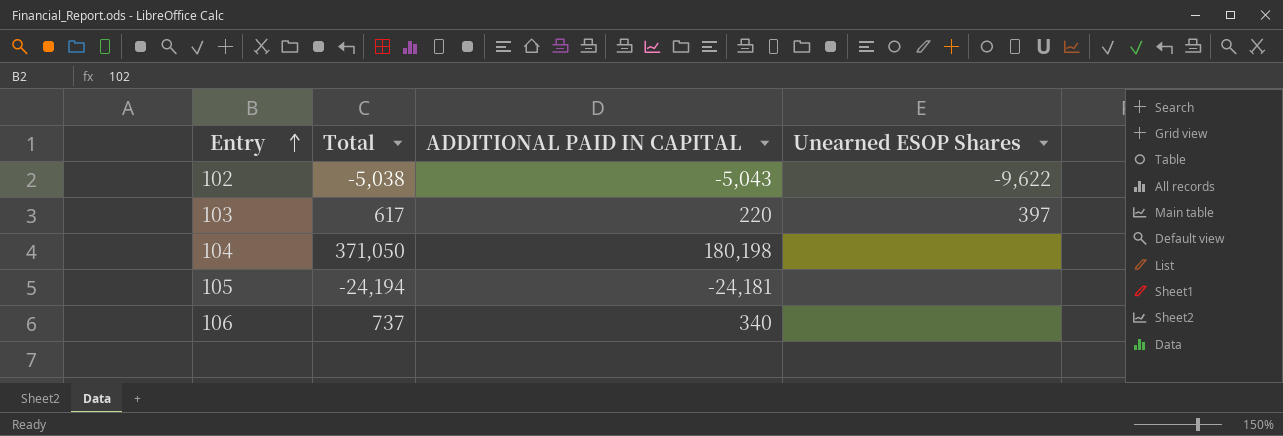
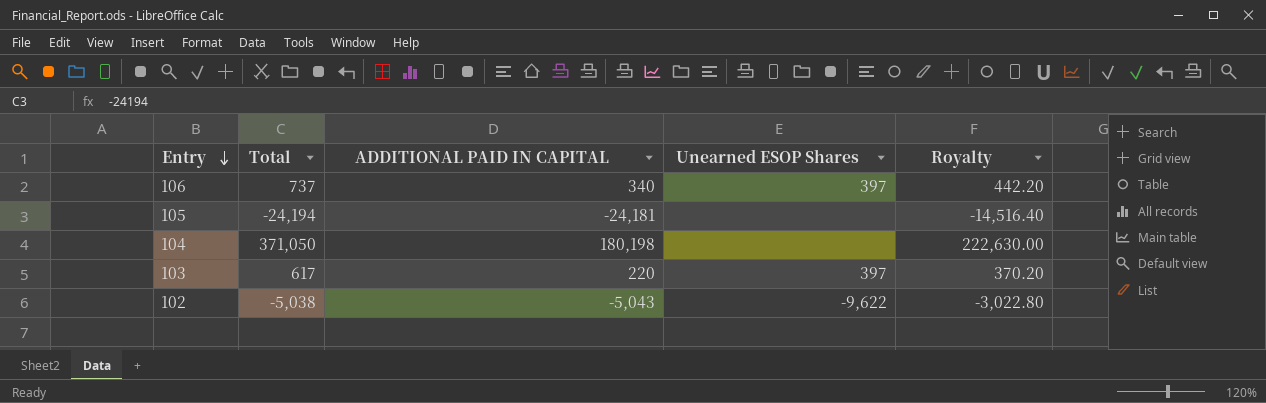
row order: Entry ascending -> Entry descending
column Royalty | formula: none -> [Total] * 0.6
106 | Unearned ESOP Shares: none -> 397

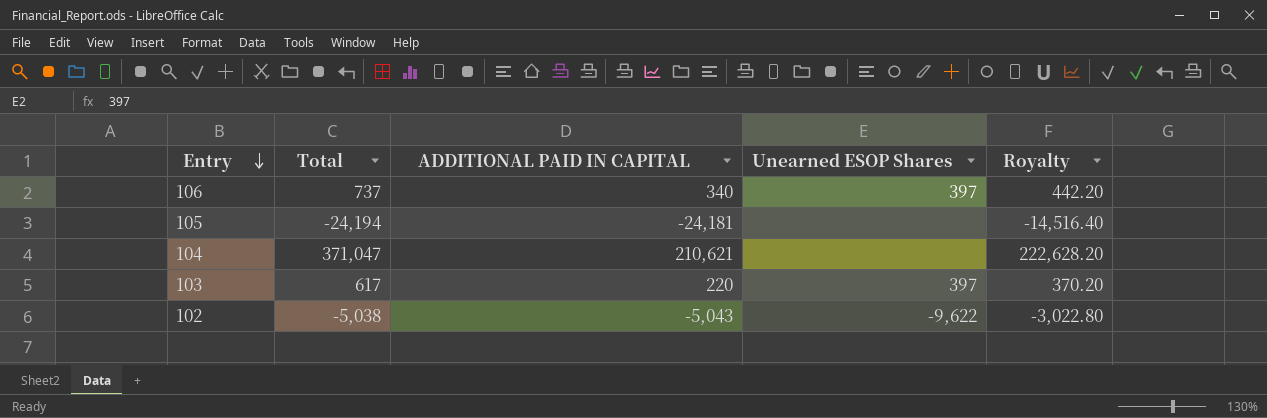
104 | Total: 371,050 -> 371,047
104 | ADDITIONAL PAID IN CAPITAL: 180,198 -> 210,621
104 | Royalty: 222,630.00 -> 222,628.20

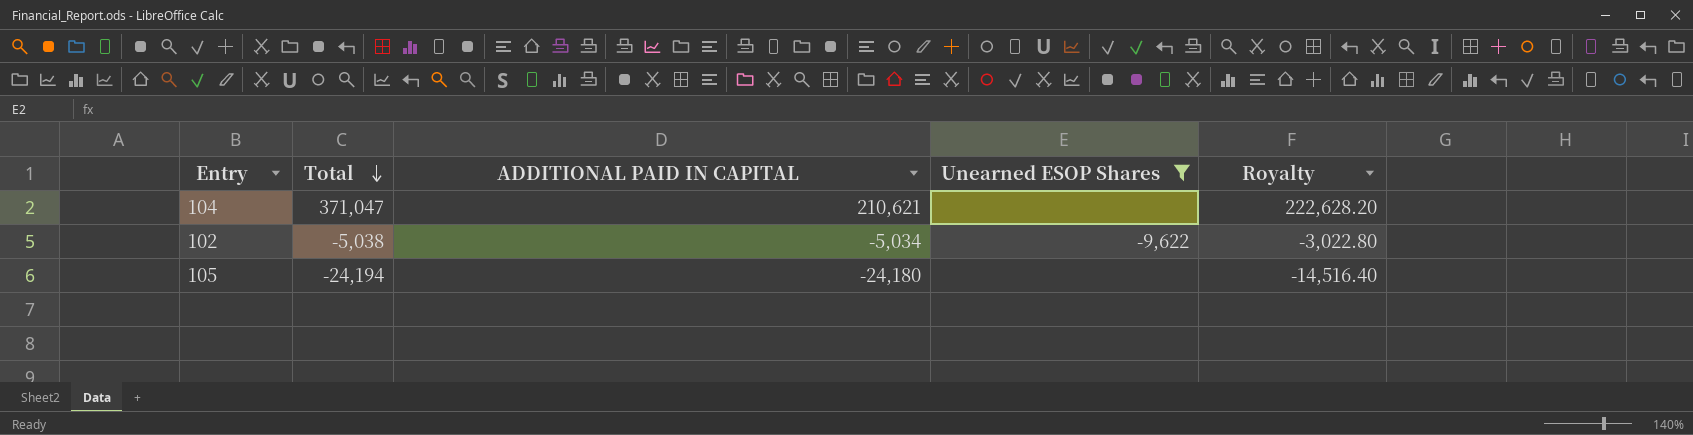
filter: none -> Unearned ESOP Shares != 397
row order: Entry descending -> Total descending
102 | ADDITIONAL PAID IN CAPITAL: -5,043 -> -5,034
105 | ADDITIONAL PAID IN CAPITAL: -24,181 -> -24,180

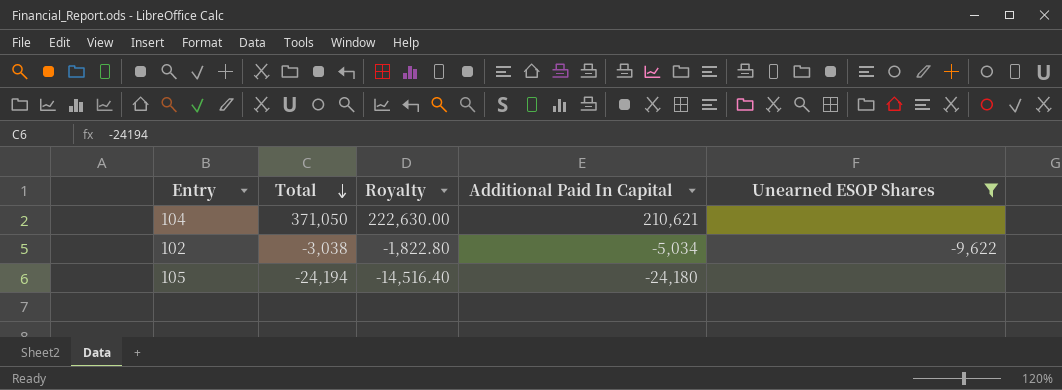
column Royalty | position: 5 -> 3
column name: ADDITIONAL PAID IN CAPITAL -> Additional Paid In Capital
104 | Total: 371,047 -> 371,050
104 | Royalty: 222,628.20 -> 222,630.00
102 | Total: -5,038 -> -3,038
102 | Royalty: -3,022.80 -> -1,822.80

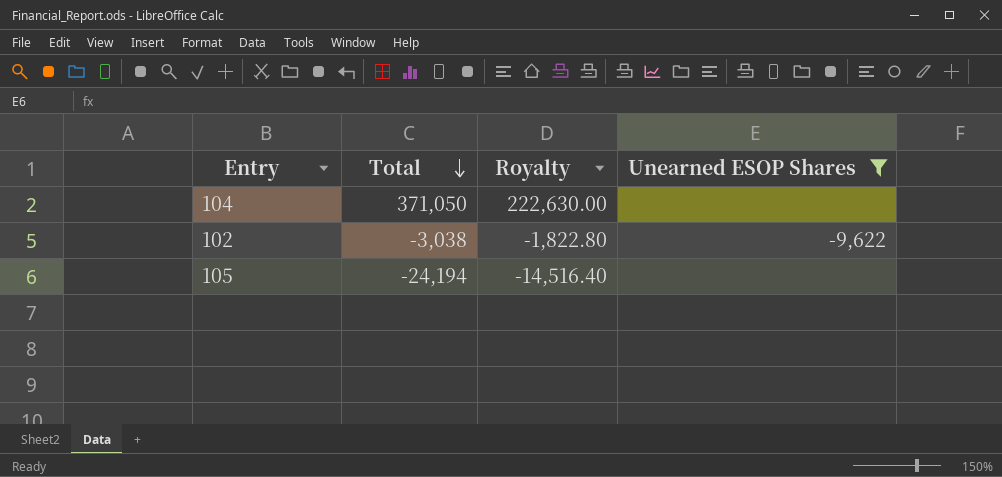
column Additional Paid In Capital | position: 4 -> none

